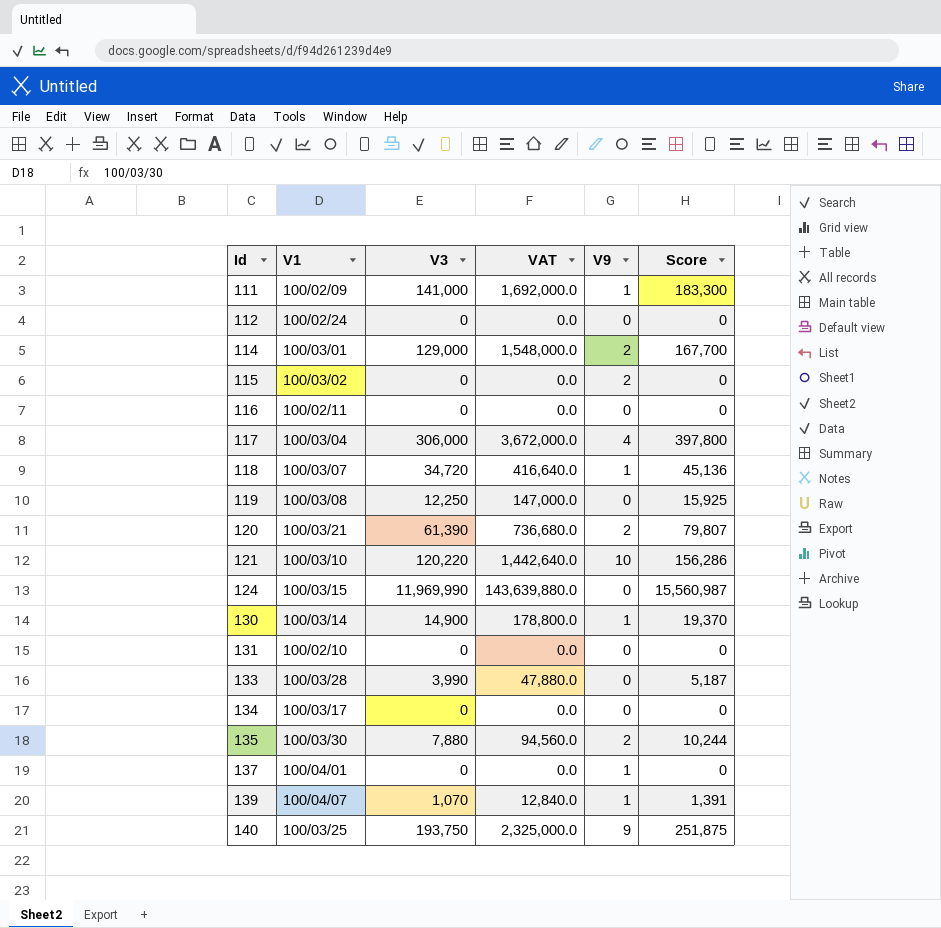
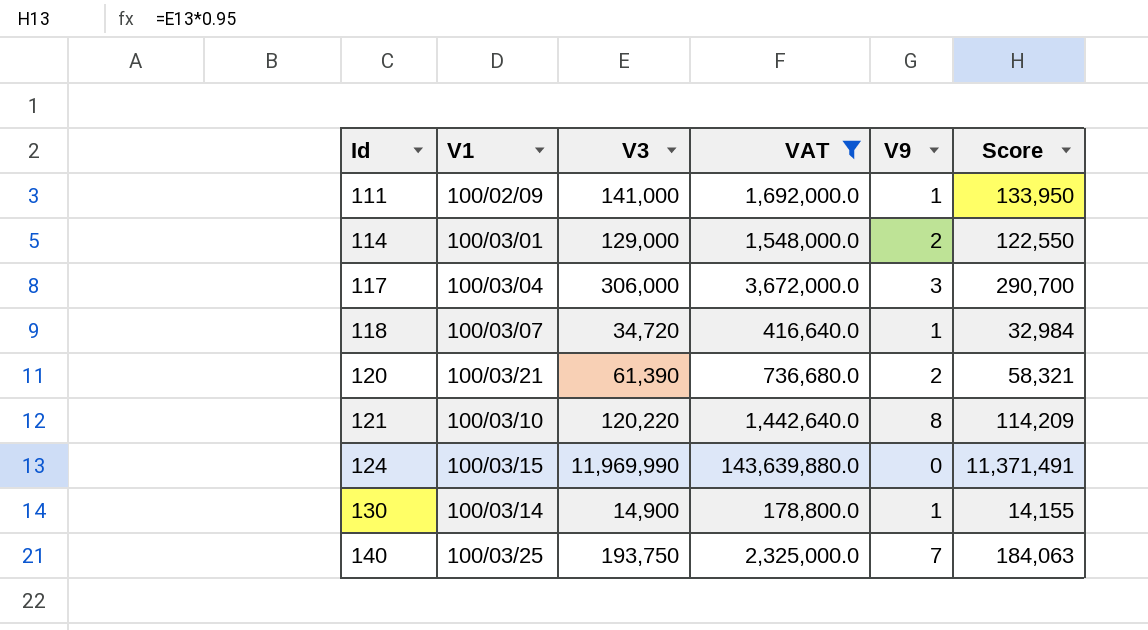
filter: none -> VAT >= 178,800.0
column Score | formula: [V3] * 1.3 -> [V3] * 0.95
117 | V9: 4 -> 3
121 | V9: 10 -> 8
140 | V9: 9 -> 7

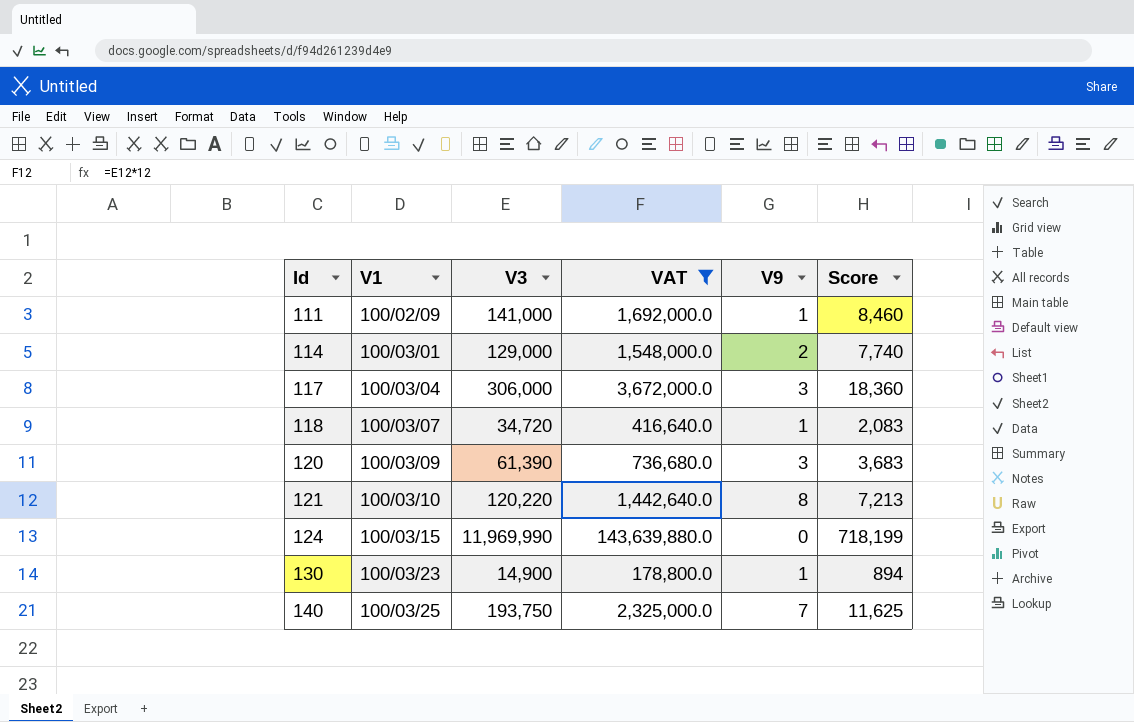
column Score | formula: [V3] * 0.95 -> [V3] * 0.06
120 | V1: 100/03/21 -> 100/03/09
120 | V9: 2 -> 3
130 | V1: 100/03/14 -> 100/03/23

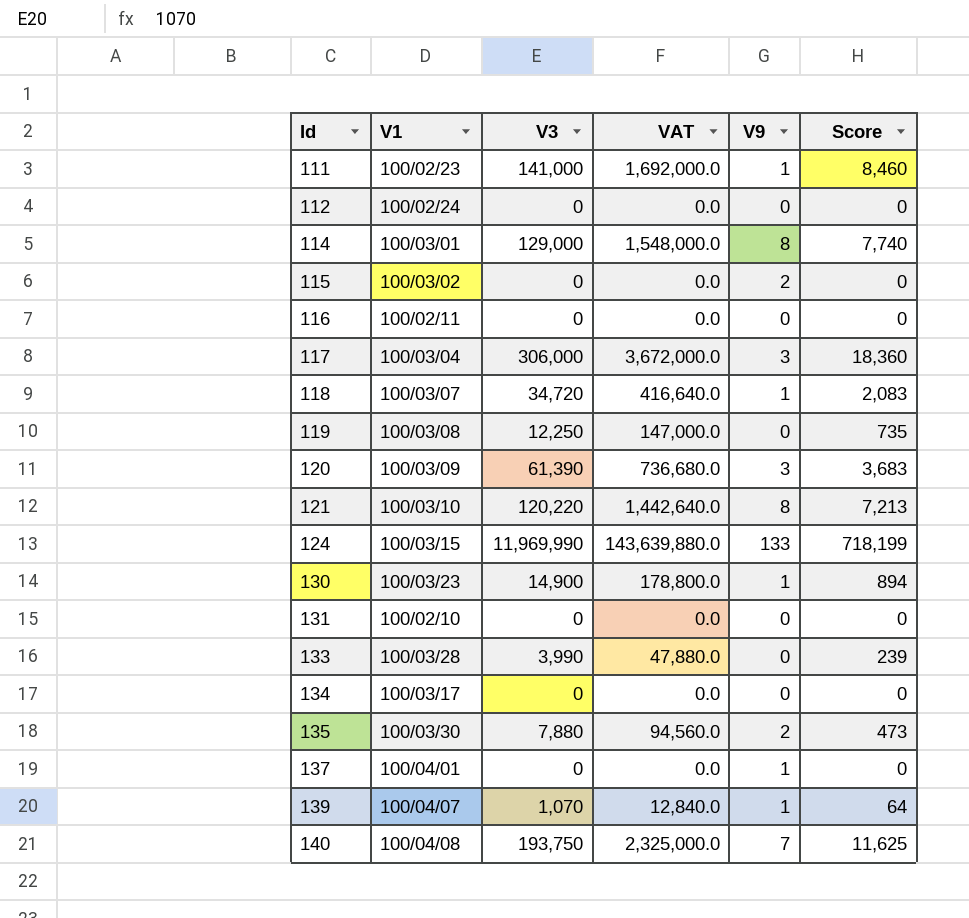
filter: VAT >= 178,800.0 -> none
111 | V1: 100/02/09 -> 100/02/23
114 | V9: 2 -> 8
124 | V9: 0 -> 133
140 | V1: 100/03/25 -> 100/04/08

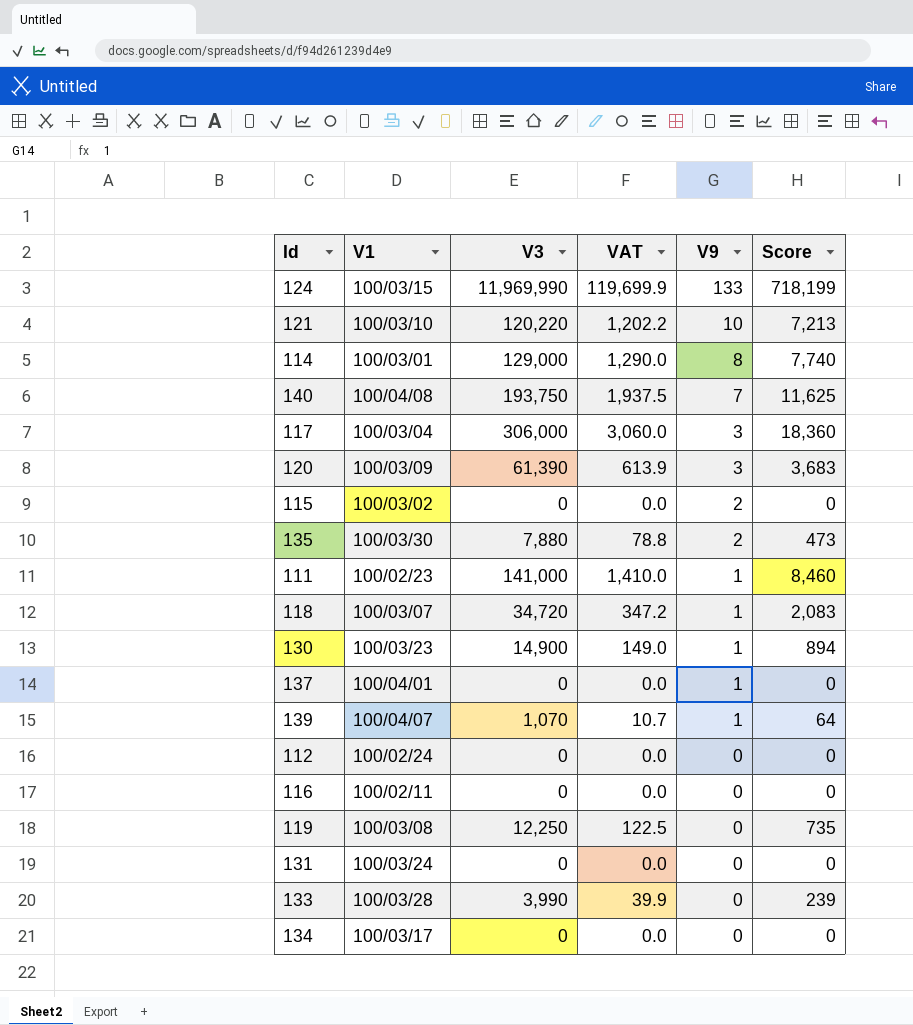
row order: Id ascending -> V9 descending
column VAT | formula: [V3] * 12 -> [V3] * 0.01
121 | V9: 8 -> 10
131 | V1: 100/02/10 -> 100/03/24

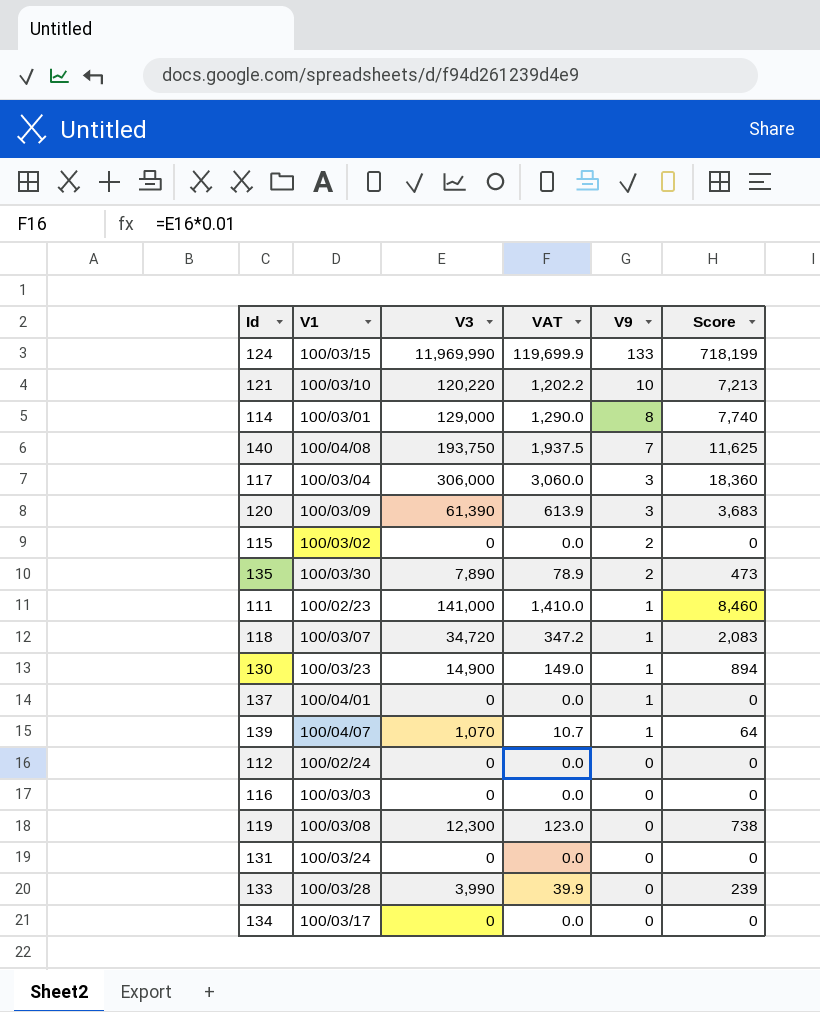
135 | V3: 7,880 -> 7,890
135 | VAT: 78.8 -> 78.9
116 | V1: 100/02/11 -> 100/03/03
119 | V3: 12,250 -> 12,300
119 | VAT: 122.5 -> 123.0
119 | Score: 735 -> 738

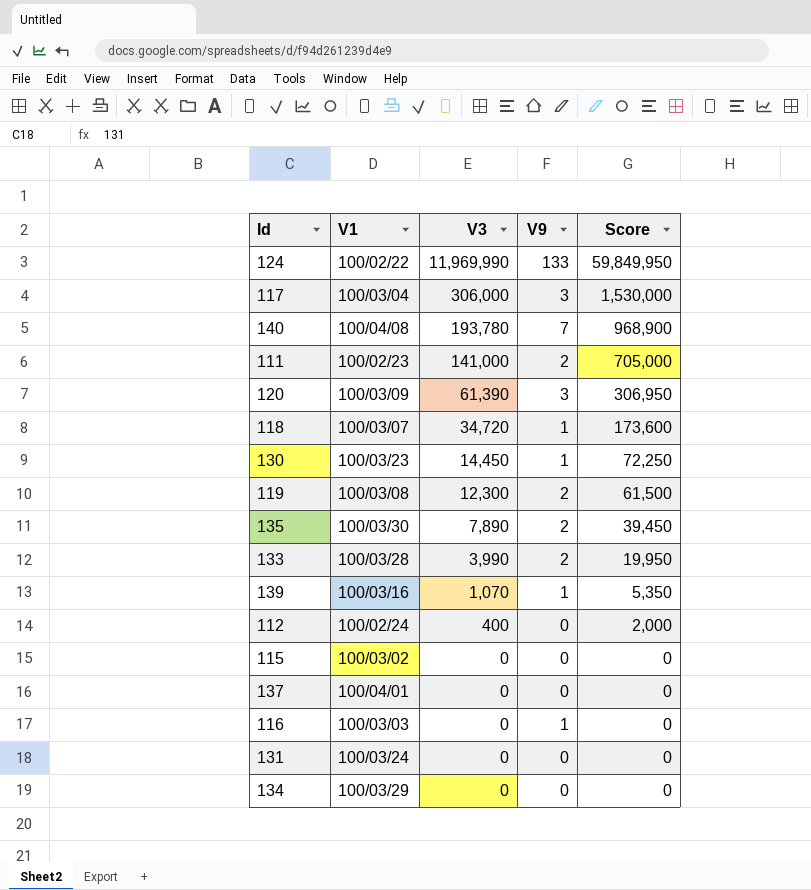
row order: V9 descending -> V3 descending
column VAT | formula: [V3] * 0.01 -> none
column Score | formula: [V3] * 0.06 -> [V3] * 5
row 121: 100/03/10 | 120,220 | 1,202.2 | 10 | 7,213 -> none
row 114: 100/03/01 | 129,000 | 1,290.0 | 8 | 7,740 -> none
124 | V1: 100/03/15 -> 100/02/22
140 | V3: 193,750 -> 193,780
111 | V9: 1 -> 2
130 | V3: 14,900 -> 14,450
119 | V9: 0 -> 2
133 | V9: 0 -> 2
139 | V1: 100/04/07 -> 100/03/16
112 | V3: 0 -> 400
115 | V9: 2 -> 0
137 | V9: 1 -> 0
116 | V9: 0 -> 1
134 | V1: 100/03/17 -> 100/03/29

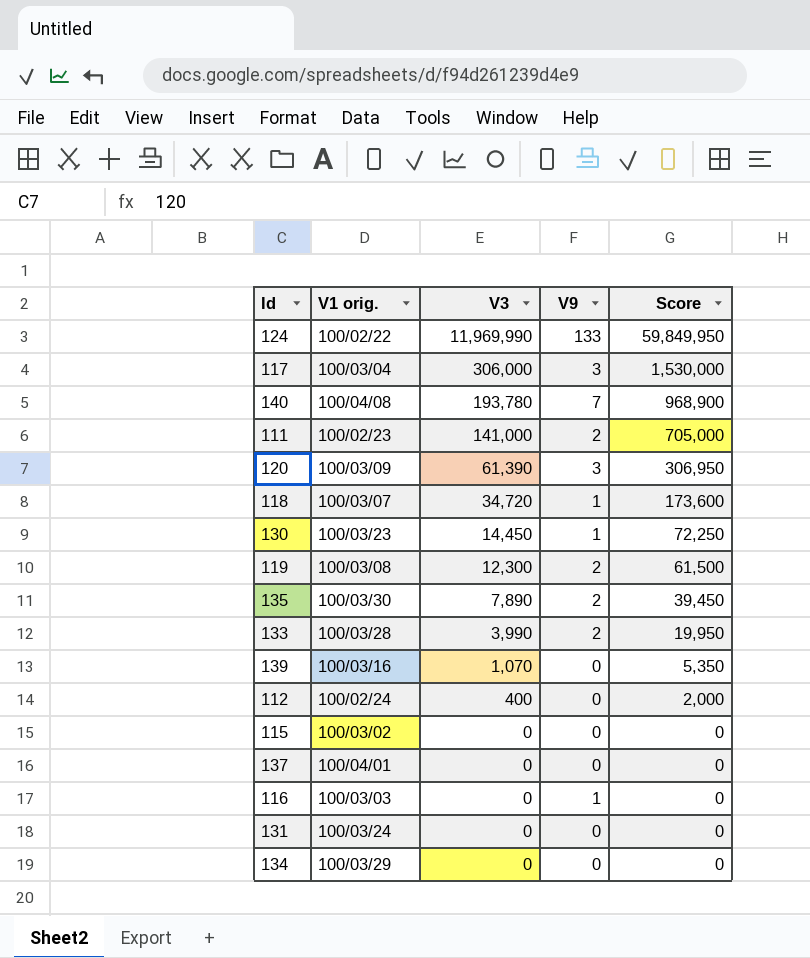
column name: V1 -> V1 orig.
139 | V9: 1 -> 0

